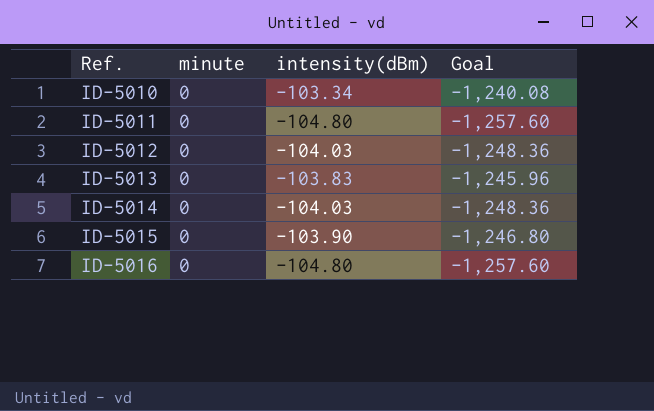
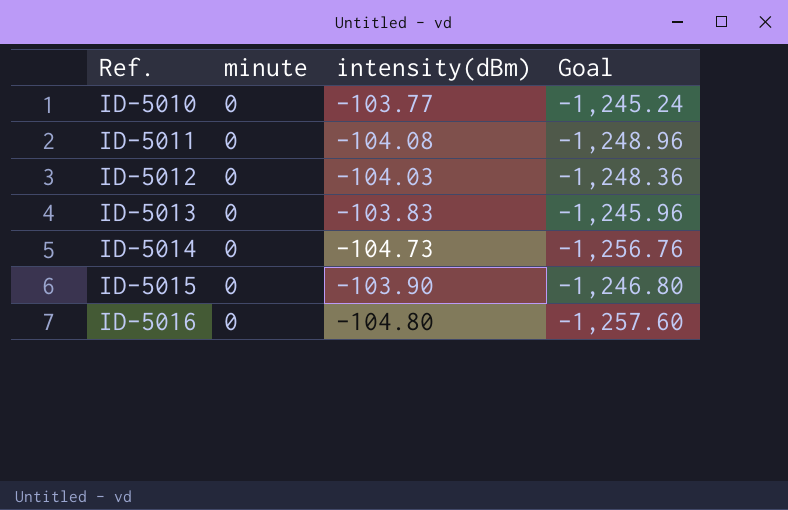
ID-5010 | intensity(dBm): -103.34 -> -103.77
ID-5010 | Goal: -1,240.08 -> -1,245.24
ID-5011 | intensity(dBm): -104.80 -> -104.08
ID-5011 | Goal: -1,257.60 -> -1,248.96
ID-5014 | intensity(dBm): -104.03 -> -104.73
ID-5014 | Goal: -1,248.36 -> -1,256.76

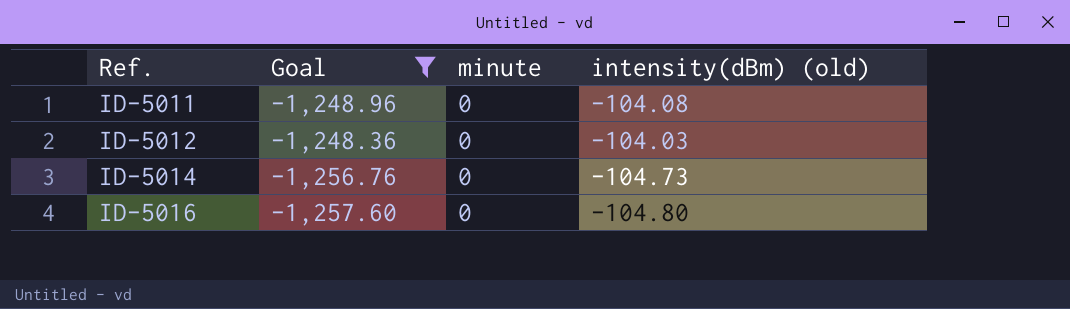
filter: none -> Goal <= -1,248.36
column Goal | position: 4 -> 2
column name: intensity(dBm) -> intensity(dBm) (old)

